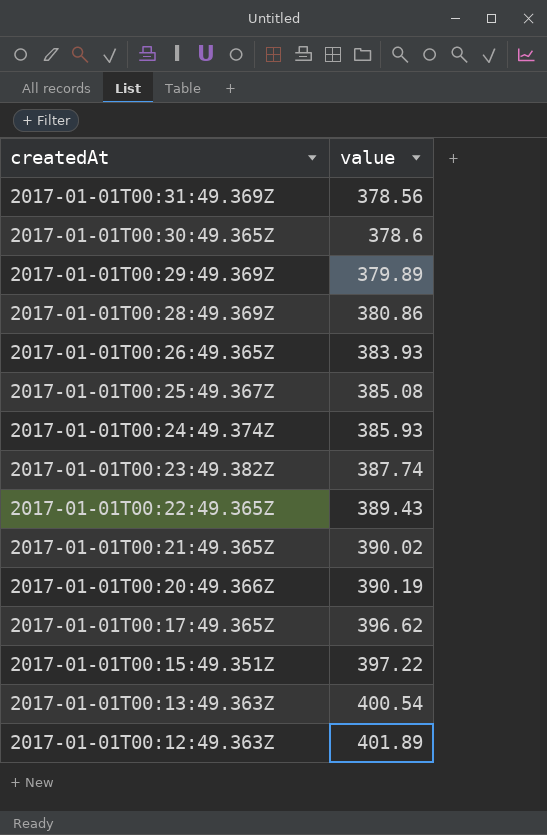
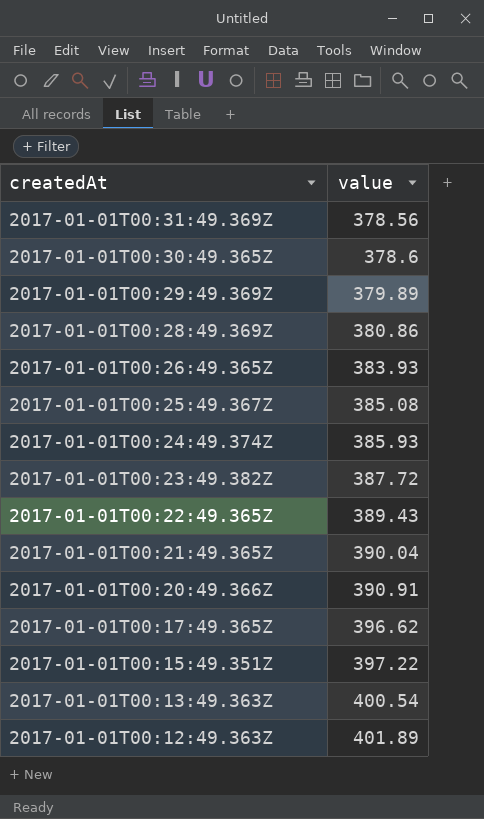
2017-01-01T00:23:49.382Z | value: 387.74 -> 387.72
2017-01-01T00:21:49.365Z | value: 390.02 -> 390.04
2017-01-01T00:20:49.366Z | value: 390.19 -> 390.91

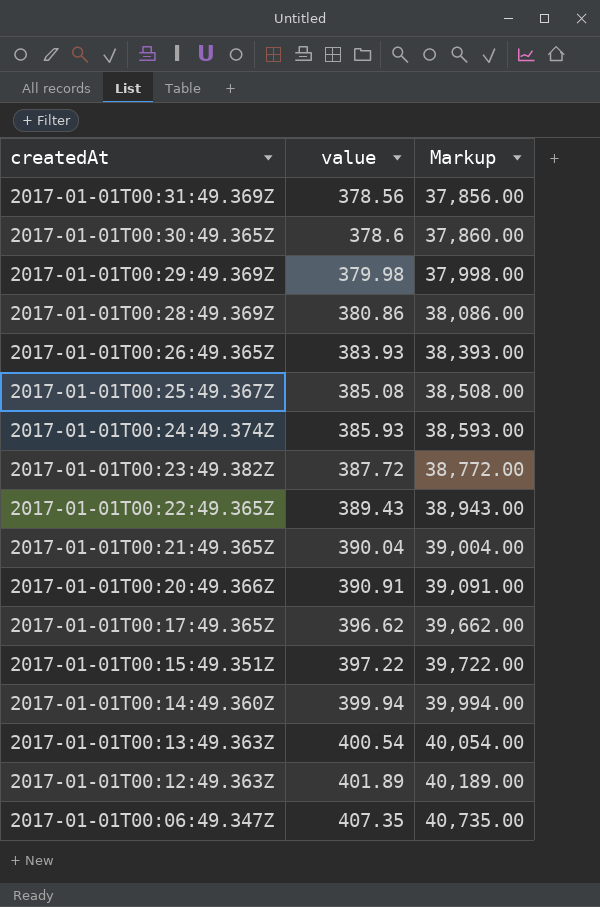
column Markup | formula: none -> [value] * 100
2017-01-01T00:29:49.369Z | value: 379.89 -> 379.98
row 2017-01-01T00:14:49.360Z: none -> 399.94 | 39,994.00
row 2017-01-01T00:06:49.347Z: none -> 407.35 | 40,735.00

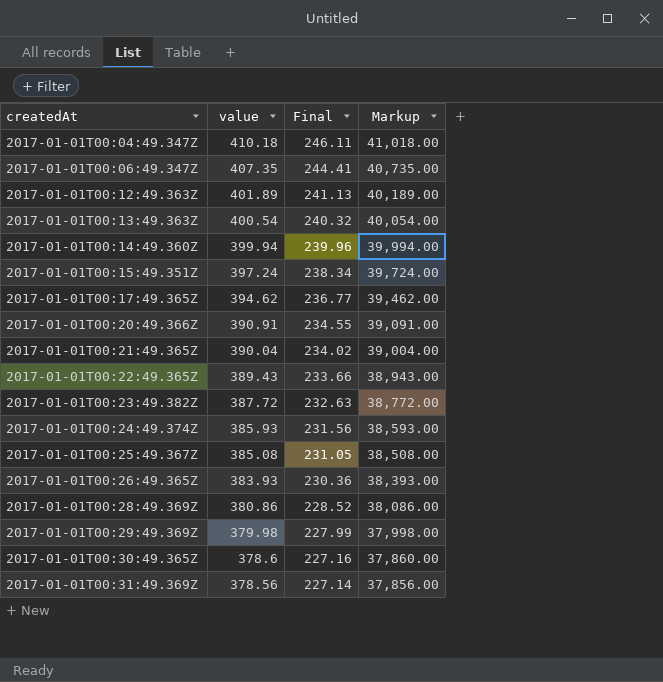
row order: createdAt descending -> createdAt ascending
column Final | formula: none -> [value] * 0.6
row 2017-01-01T00:04:49.347Z: none -> 410.18 | 246.11 | 41,018.00
2017-01-01T00:15:49.351Z | value: 397.22 -> 397.24
2017-01-01T00:15:49.351Z | Markup: 39,722.00 -> 39,724.00
2017-01-01T00:17:49.365Z | value: 396.62 -> 394.62
2017-01-01T00:17:49.365Z | Markup: 39,662.00 -> 39,462.00

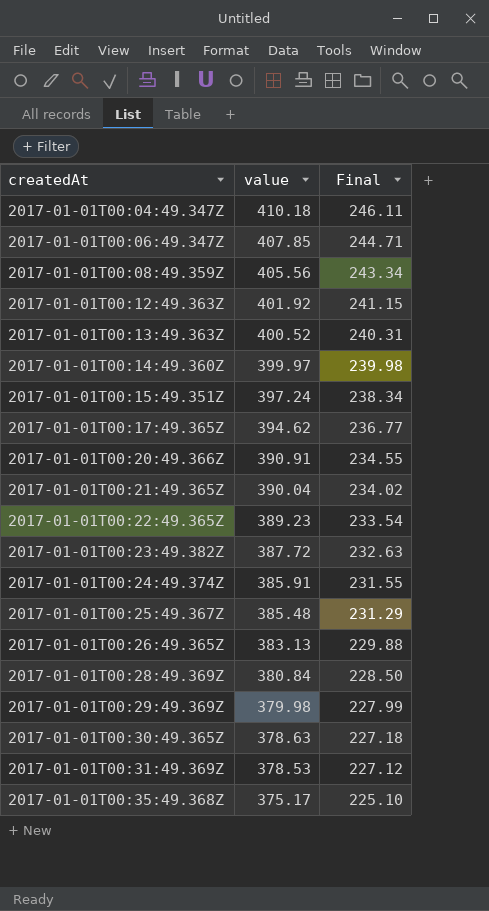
column Markup | formula: [value] * 100 -> none
2017-01-01T00:06:49.347Z | value: 407.35 -> 407.85
2017-01-01T00:06:49.347Z | Final: 244.41 -> 244.71
row 2017-01-01T00:08:49.359Z: none -> 405.56 | 243.34
2017-01-01T00:12:49.363Z | value: 401.89 -> 401.92
2017-01-01T00:12:49.363Z | Final: 241.13 -> 241.15
2017-01-01T00:13:49.363Z | value: 400.54 -> 400.52
2017-01-01T00:13:49.363Z | Final: 240.32 -> 240.31
2017-01-01T00:14:49.360Z | value: 399.94 -> 399.97
2017-01-01T00:14:49.360Z | Final: 239.96 -> 239.98
2017-01-01T00:22:49.365Z | value: 389.43 -> 389.23
2017-01-01T00:22:49.365Z | Final: 233.66 -> 233.54
2017-01-01T00:24:49.374Z | value: 385.93 -> 385.91
2017-01-01T00:24:49.374Z | Final: 231.56 -> 231.55
2017-01-01T00:25:49.367Z | value: 385.08 -> 385.48
2017-01-01T00:25:49.367Z | Final: 231.05 -> 231.29
2017-01-01T00:26:49.365Z | value: 383.93 -> 383.13
2017-01-01T00:26:49.365Z | Final: 230.36 -> 229.88
2017-01-01T00:28:49.369Z | value: 380.86 -> 380.84
2017-01-01T00:28:49.369Z | Final: 228.52 -> 228.50
2017-01-01T00:30:49.365Z | value: 378.6 -> 378.63
2017-01-01T00:30:49.365Z | Final: 227.16 -> 227.18
2017-01-01T00:31:49.369Z | value: 378.56 -> 378.53
2017-01-01T00:31:49.369Z | Final: 227.14 -> 227.12
row 2017-01-01T00:35:49.368Z: none -> 375.17 | 225.10

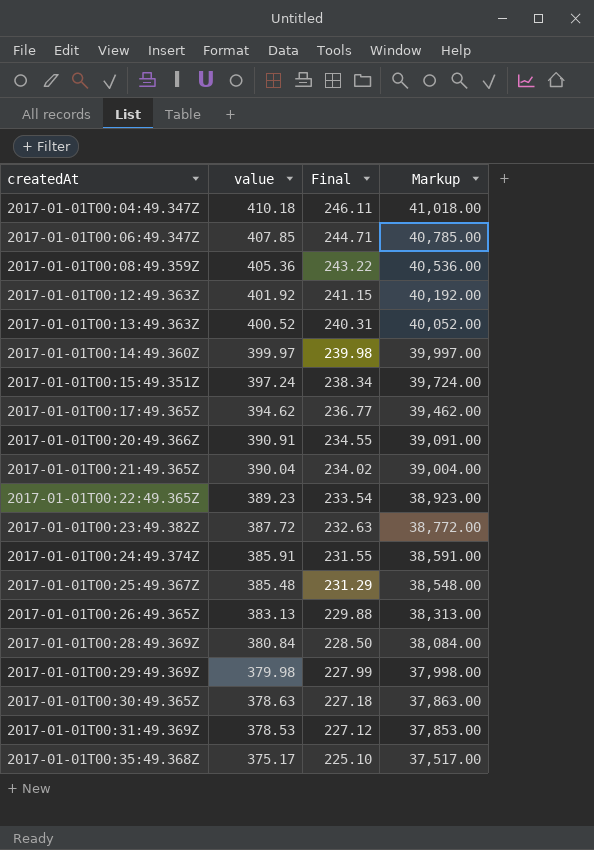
column Markup | formula: none -> [value] * 100
2017-01-01T00:08:49.359Z | value: 405.56 -> 405.36
2017-01-01T00:08:49.359Z | Final: 243.34 -> 243.22

